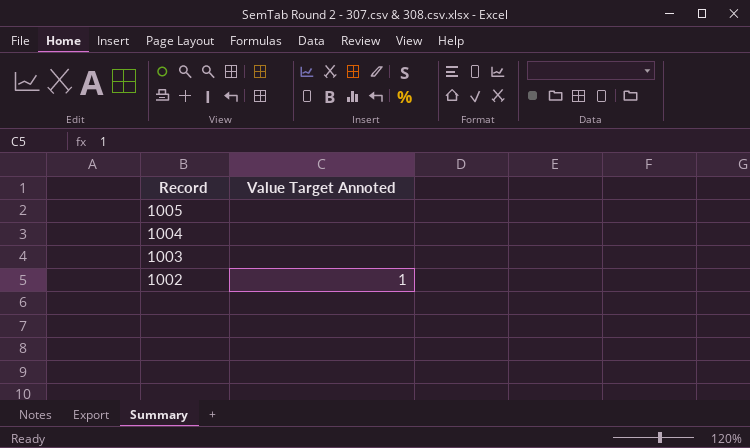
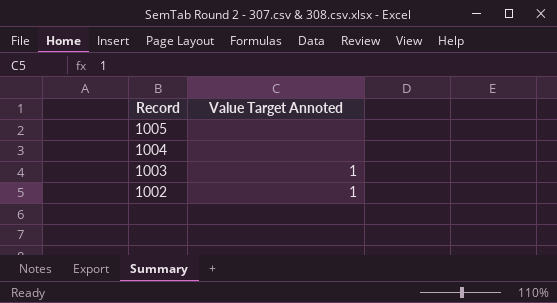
1003 | Value Target Annoted: none -> 1

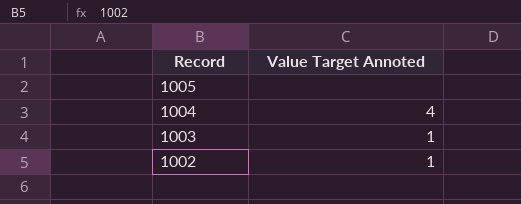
1004 | Value Target Annoted: none -> 4

